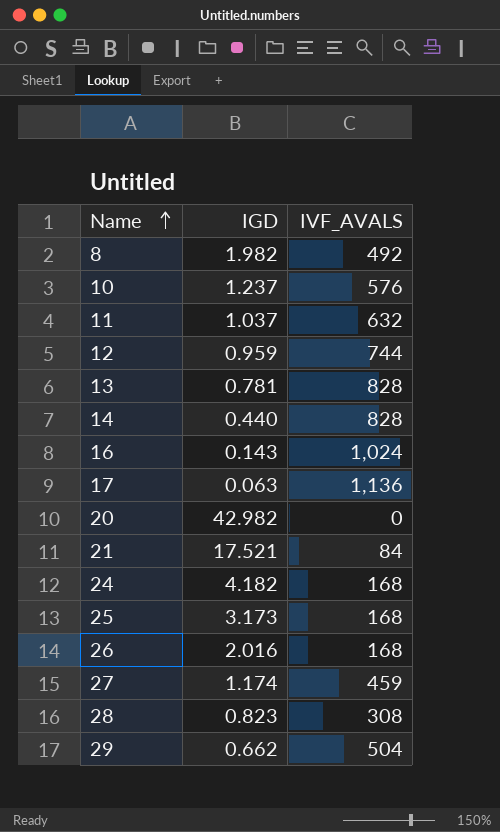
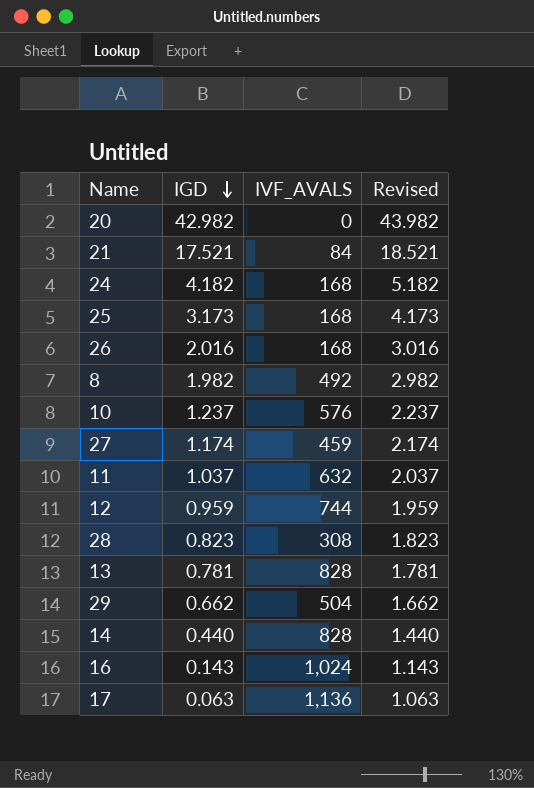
row order: Name ascending -> IGD descending
column Revised | formula: none -> [IGD] + 1

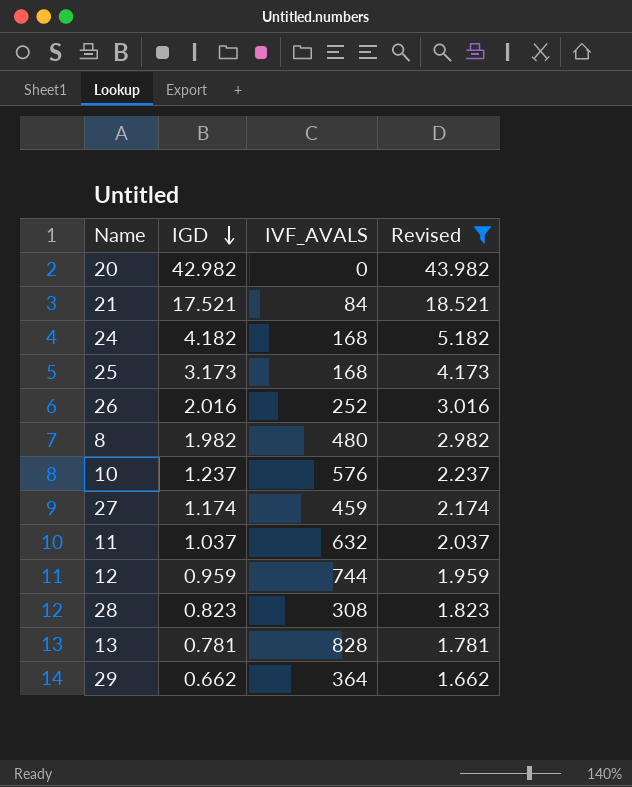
filter: none -> Revised >= 1.662
26 | IVF_AVALS: 168 -> 252
8 | IVF_AVALS: 492 -> 480
29 | IVF_AVALS: 504 -> 364

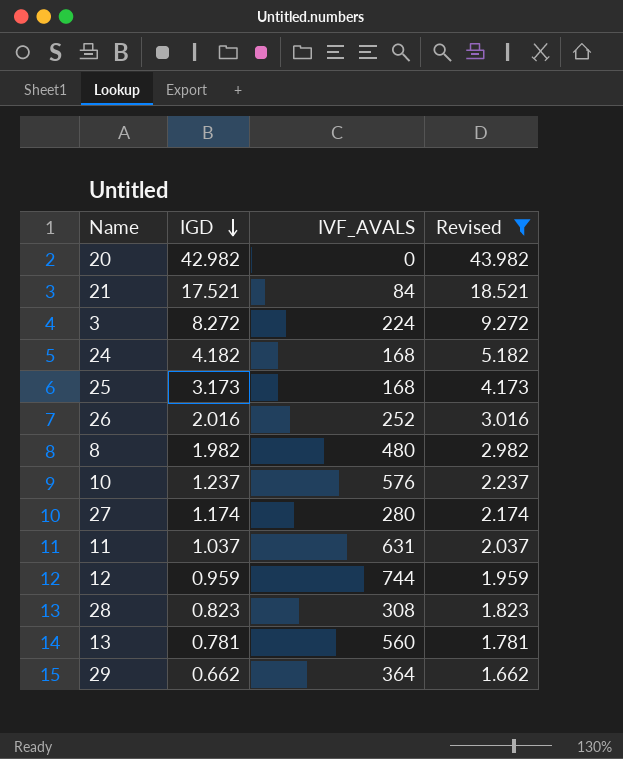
row 3: none -> 8.272 | 224 | 9.272
27 | IVF_AVALS: 459 -> 280
11 | IVF_AVALS: 632 -> 631
13 | IVF_AVALS: 828 -> 560

